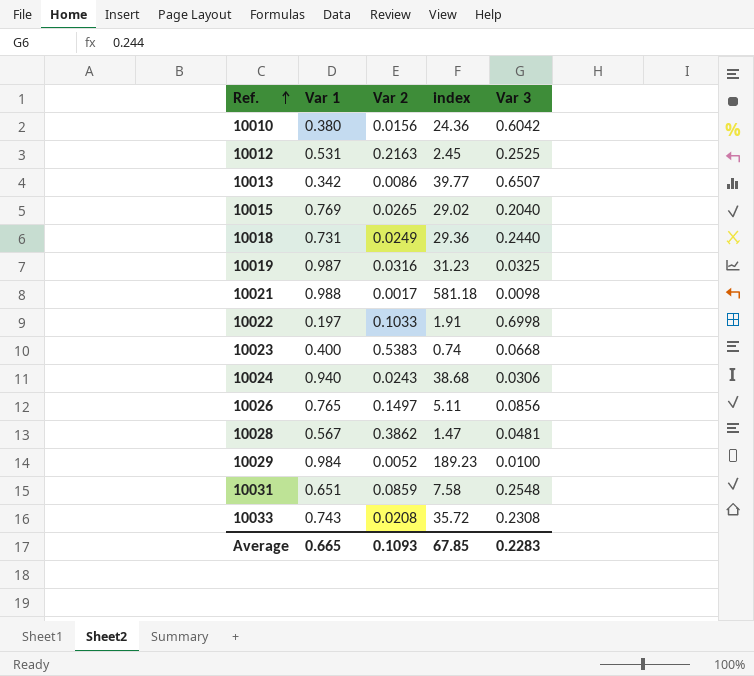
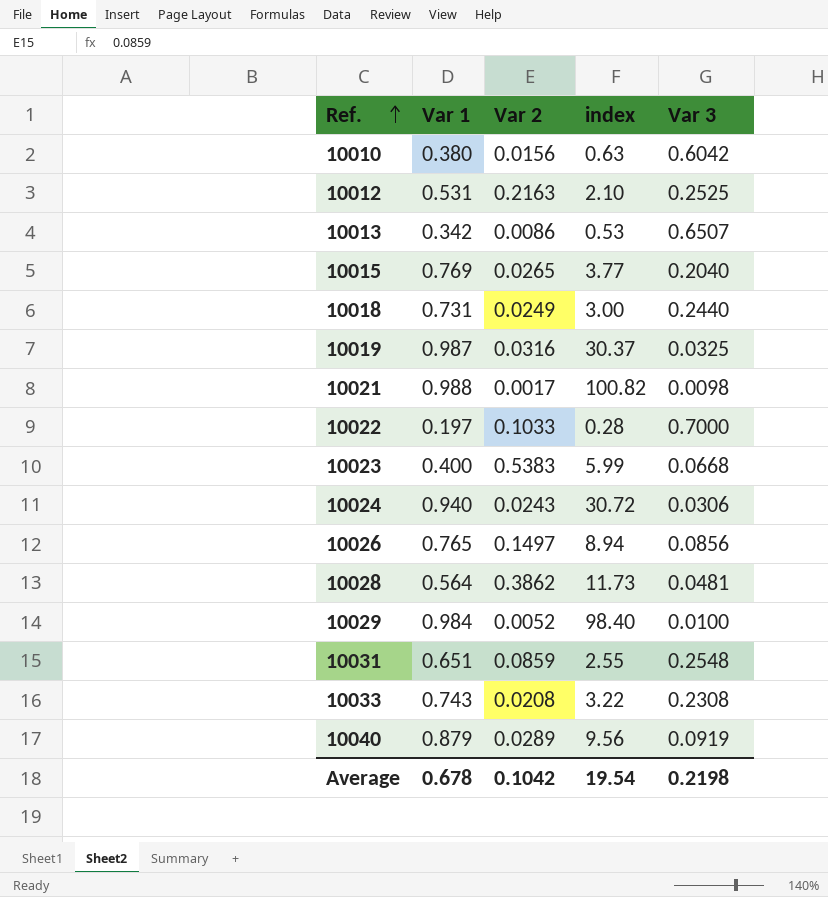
column index | formula: [Var 1] / [Var 2] -> [Var 1] / [Var 3]
10022 | Var 3: 0.6998 -> 0.7000
10028 | Var 1: 0.567 -> 0.564
row 10040: none -> 0.879 | 0.0289 | 9.56 | 0.0919
Average | Var 1: 0.665 -> 0.678
Average | Var 2: 0.1093 -> 0.1042
Average | index: 67.85 -> 19.54
Average | Var 3: 0.2283 -> 0.2198

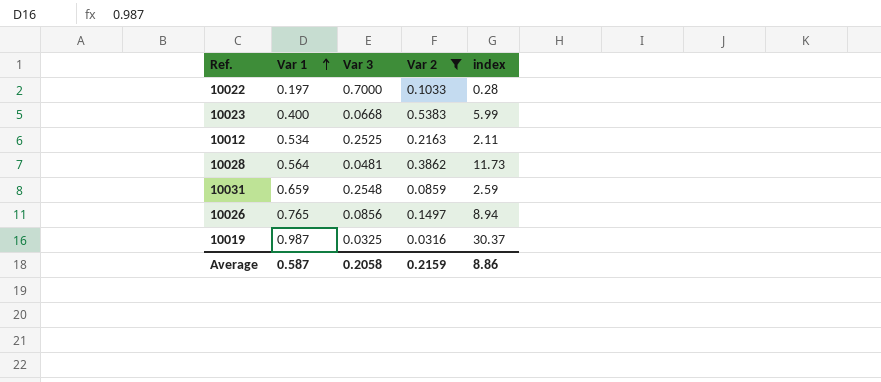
filter: none -> Var 2 >= 0.0316
row order: Ref. ascending -> Var 1 ascending
column Var 3 | position: 5 -> 3
10012 | Var 1: 0.531 -> 0.534
10012 | index: 2.10 -> 2.11
10031 | Var 1: 0.651 -> 0.659
10031 | index: 2.55 -> 2.59
Average | Var 1: 0.678 -> 0.587
Average | Var 3: 0.2198 -> 0.2058
Average | Var 2: 0.1042 -> 0.2159
Average | index: 19.54 -> 8.86

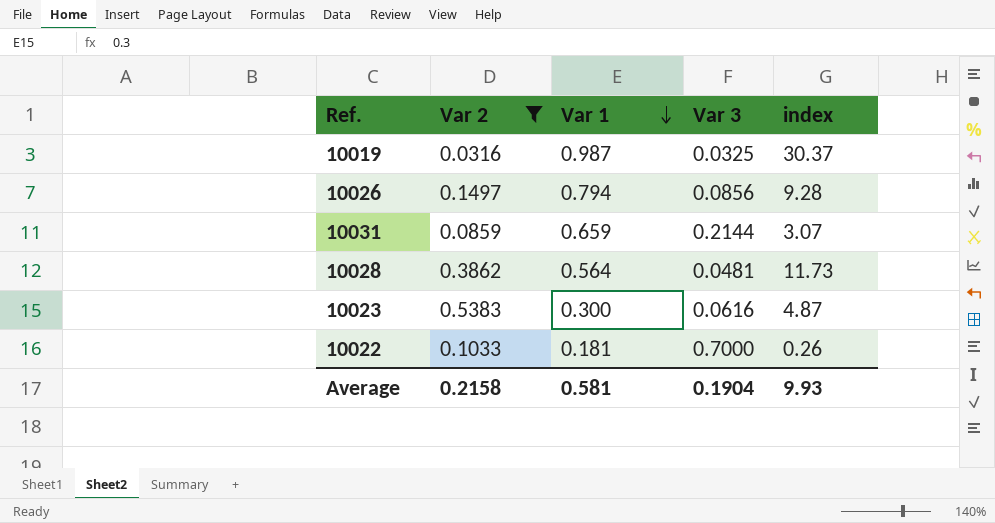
row order: Var 1 ascending -> Var 1 descending
column Var 2 | position: 4 -> 2
row 10012: 0.534 | 0.2525 | 0.2163 | 2.11 -> none
10026 | Var 1: 0.765 -> 0.794
10026 | index: 8.94 -> 9.28
10031 | Var 3: 0.2548 -> 0.2144
10031 | index: 2.59 -> 3.07
10023 | Var 1: 0.400 -> 0.300
10023 | Var 3: 0.0668 -> 0.0616
10023 | index: 5.99 -> 4.87
10022 | Var 1: 0.197 -> 0.181
10022 | index: 0.28 -> 0.26
Average | Var 2: 0.2159 -> 0.2158
Average | Var 1: 0.587 -> 0.581
Average | Var 3: 0.2058 -> 0.1904
Average | index: 8.86 -> 9.93

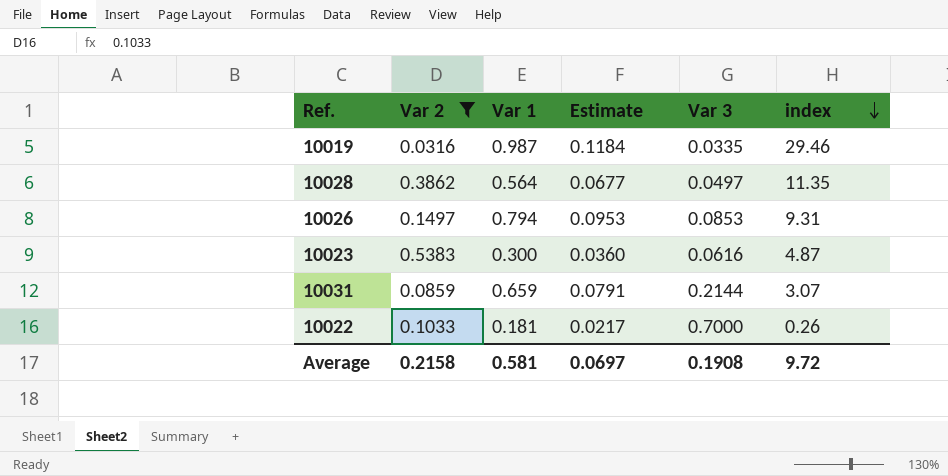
row order: Var 1 descending -> index descending
column Estimate | formula: none -> [Var 1] * 0.12
10019 | Var 3: 0.0325 -> 0.0335
10019 | index: 30.37 -> 29.46
10028 | Var 3: 0.0481 -> 0.0497
10028 | index: 11.73 -> 11.35
10026 | Var 3: 0.0856 -> 0.0853
10026 | index: 9.28 -> 9.31
Average | Var 3: 0.1904 -> 0.1908
Average | index: 9.93 -> 9.72

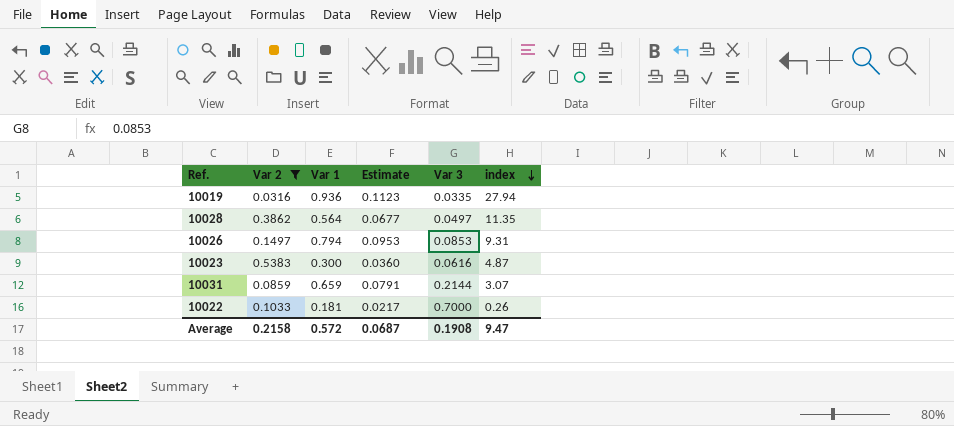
10019 | Var 1: 0.987 -> 0.936
10019 | Estimate: 0.1184 -> 0.1123
10019 | index: 29.46 -> 27.94
Average | Var 1: 0.581 -> 0.572
Average | Estimate: 0.0697 -> 0.0687
Average | index: 9.72 -> 9.47

